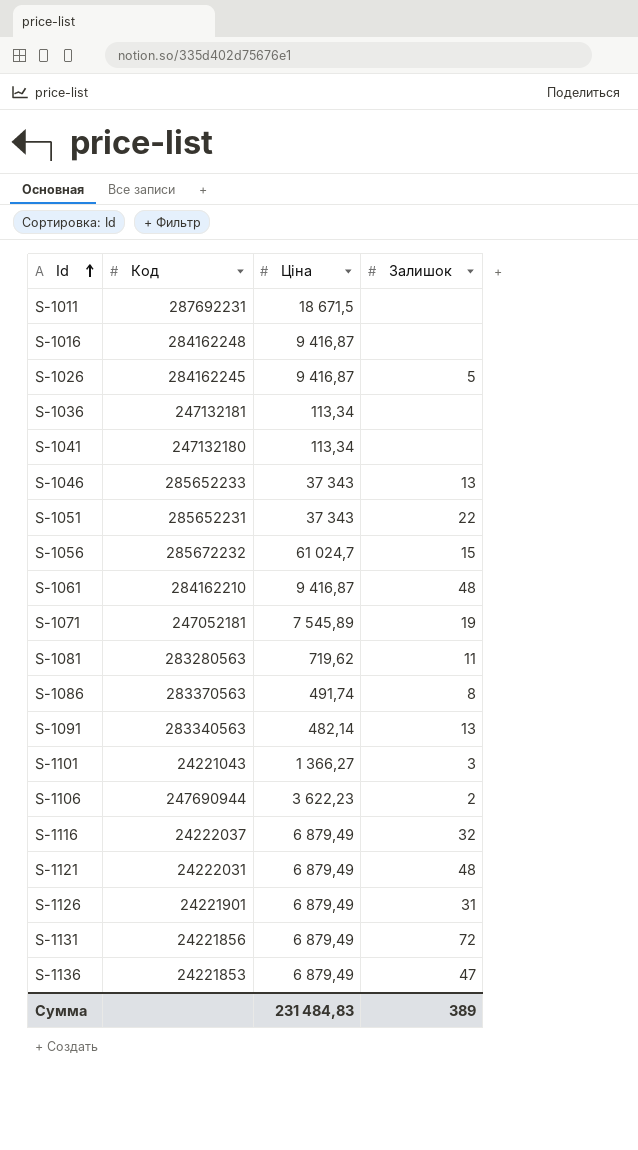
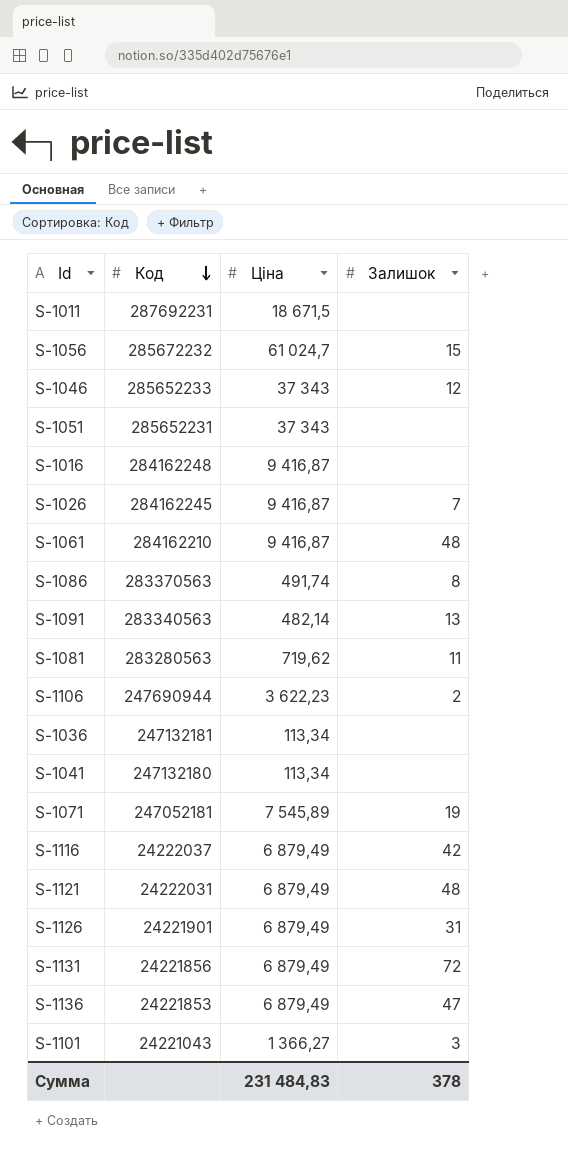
row order: Id ascending -> Код descending
S-1046 | Залишок: 13 -> 12
S-1051 | Залишок: 22 -> none
S-1026 | Залишок: 5 -> 7
S-1116 | Залишок: 32 -> 42
Сумма | Залишок: 389 -> 378

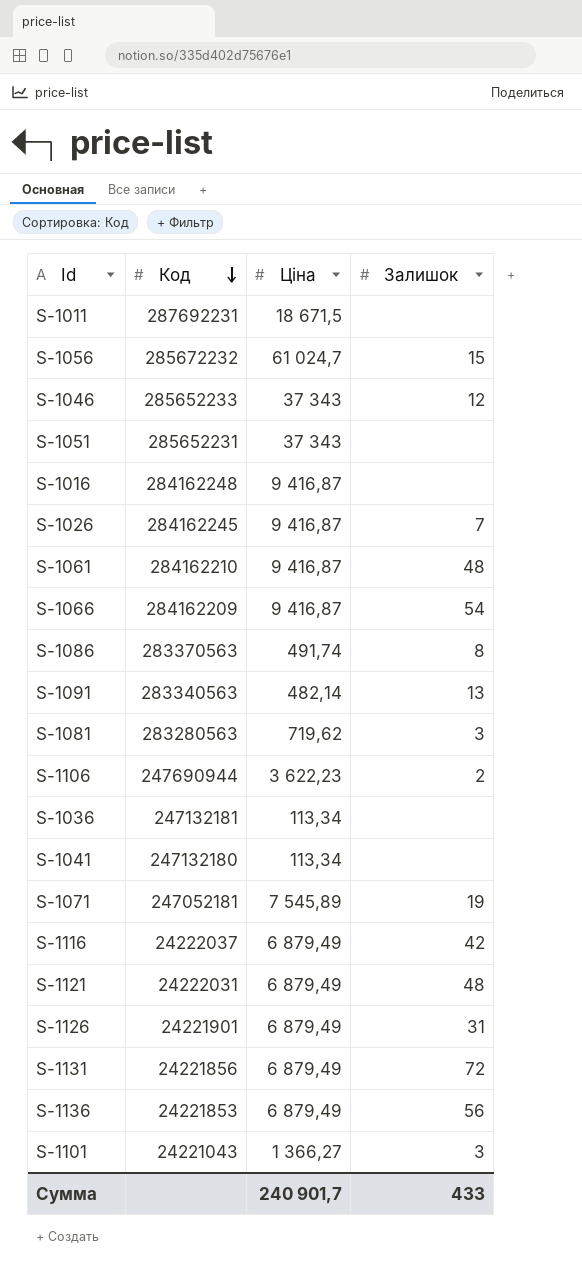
row S-1066: none -> 284162209 | 9 416,87 | 54
S-1081 | Залишок: 11 -> 3
S-1136 | Залишок: 47 -> 56
Сумма | Ціна: 231 484,83 -> 240 901,7
Сумма | Залишок: 378 -> 433

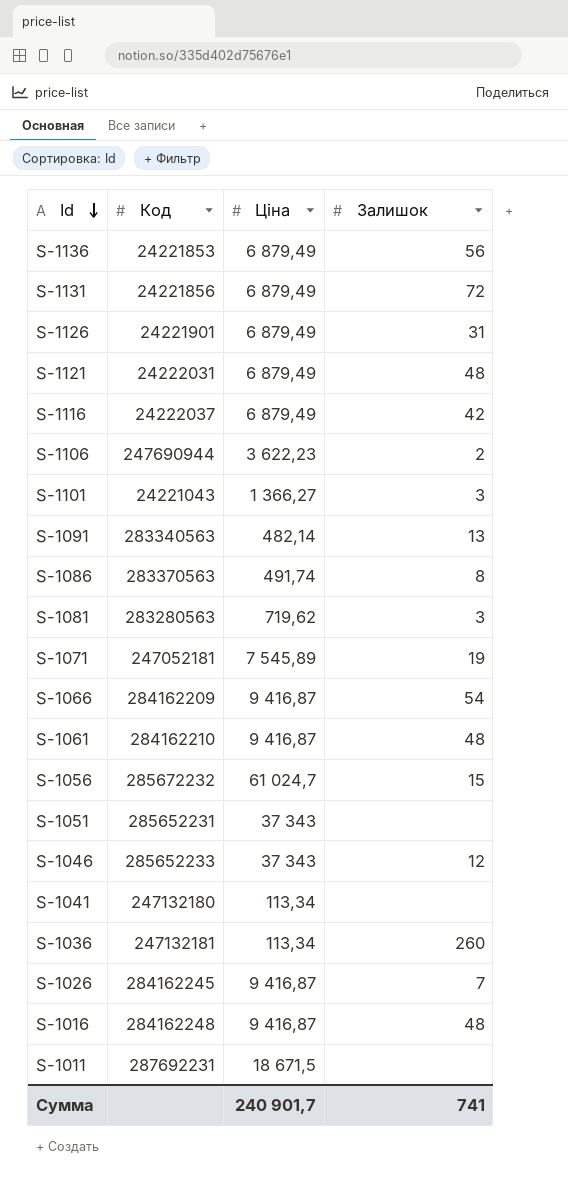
row order: Код descending -> Id descending
S-1036 | Залишок: none -> 260
S-1016 | Залишок: none -> 48
Сумма | Залишок: 433 -> 741

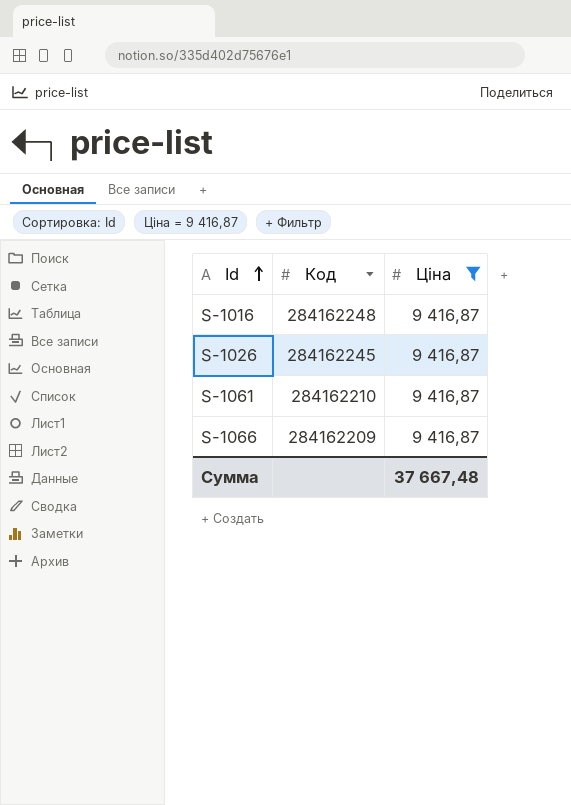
filter: none -> Ціна = 9 416,87
row order: Id descending -> Id ascending
column Залишок | position: 4 -> none
Сумма | Ціна: 240 901,7 -> 37 667,48

